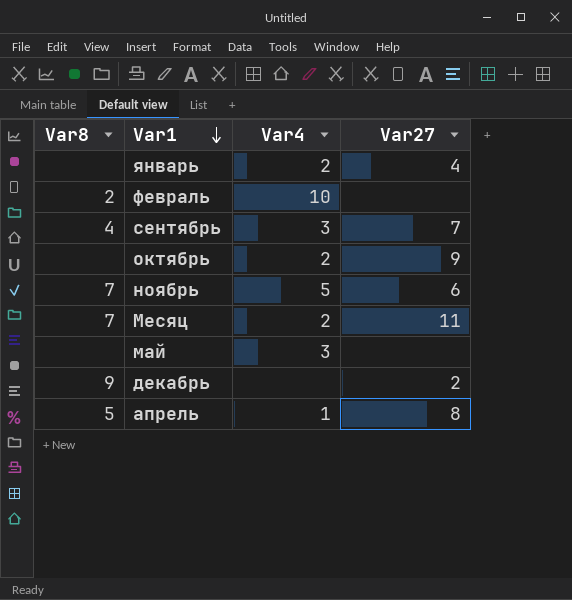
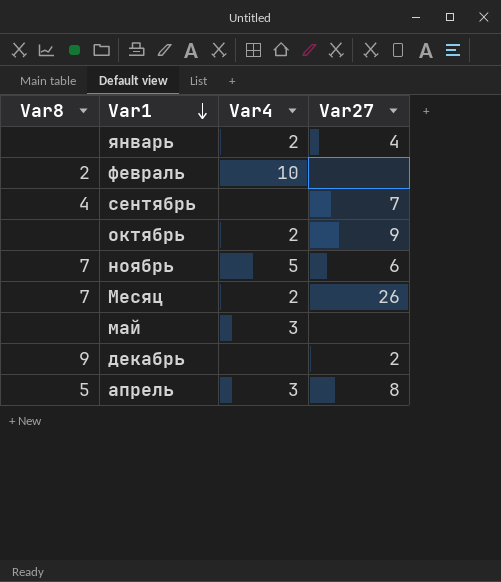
сентябрь | Var4: 3 -> none
Месяц | Var27: 11 -> 26
апрель | Var4: 1 -> 3

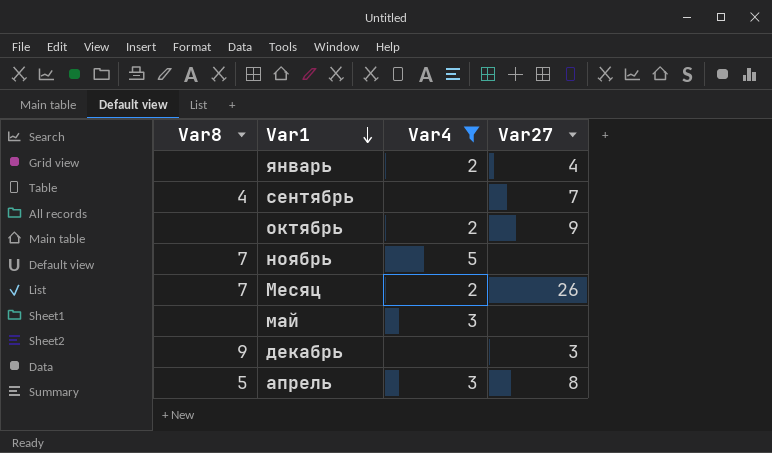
filter: none -> Var4 != 10
ноябрь | Var27: 6 -> none
декабрь | Var27: 2 -> 3

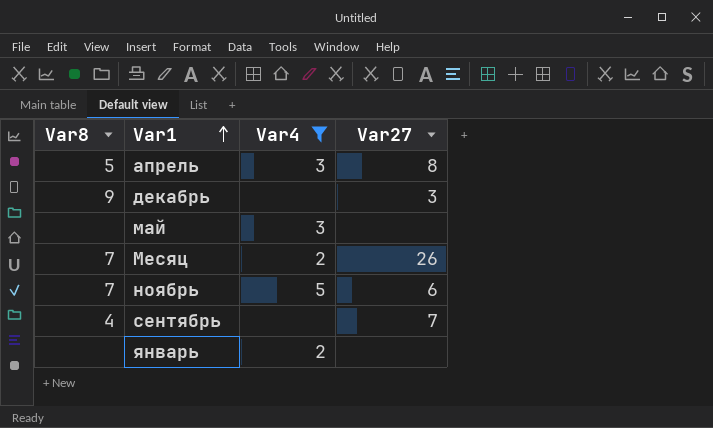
row order: Var1 descending -> Var1 ascending
row октябрь: none | 2 | 9 -> none
ноябрь | Var27: none -> 6
январь | Var27: 4 -> none

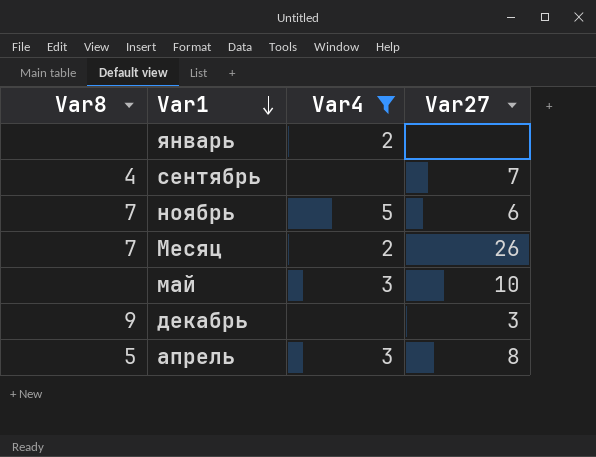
row order: Var1 ascending -> Var1 descending
май | Var27: none -> 10

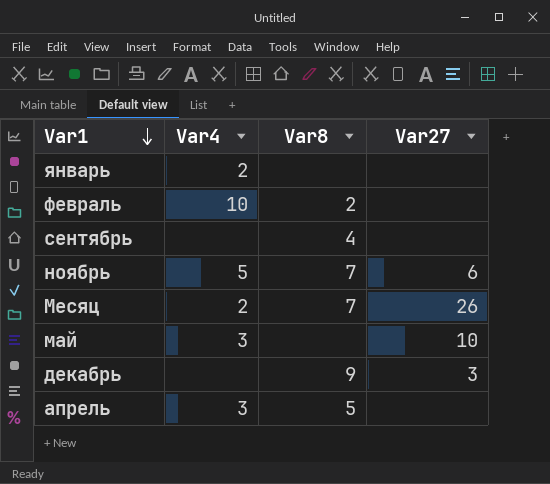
filter: Var4 != 10 -> none
column Var8 | position: 1 -> 3
сентябрь | Var27: 7 -> none
апрель | Var27: 8 -> none

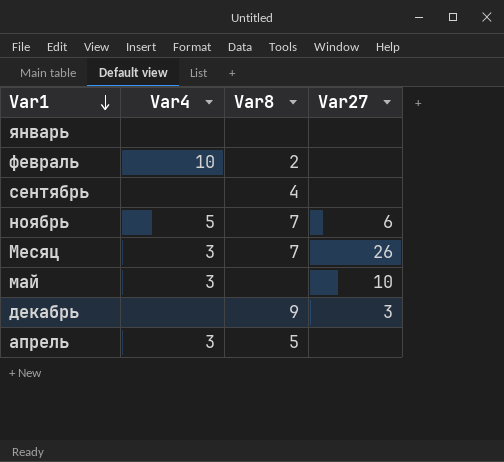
январь | Var4: 2 -> none
Месяц | Var4: 2 -> 3

